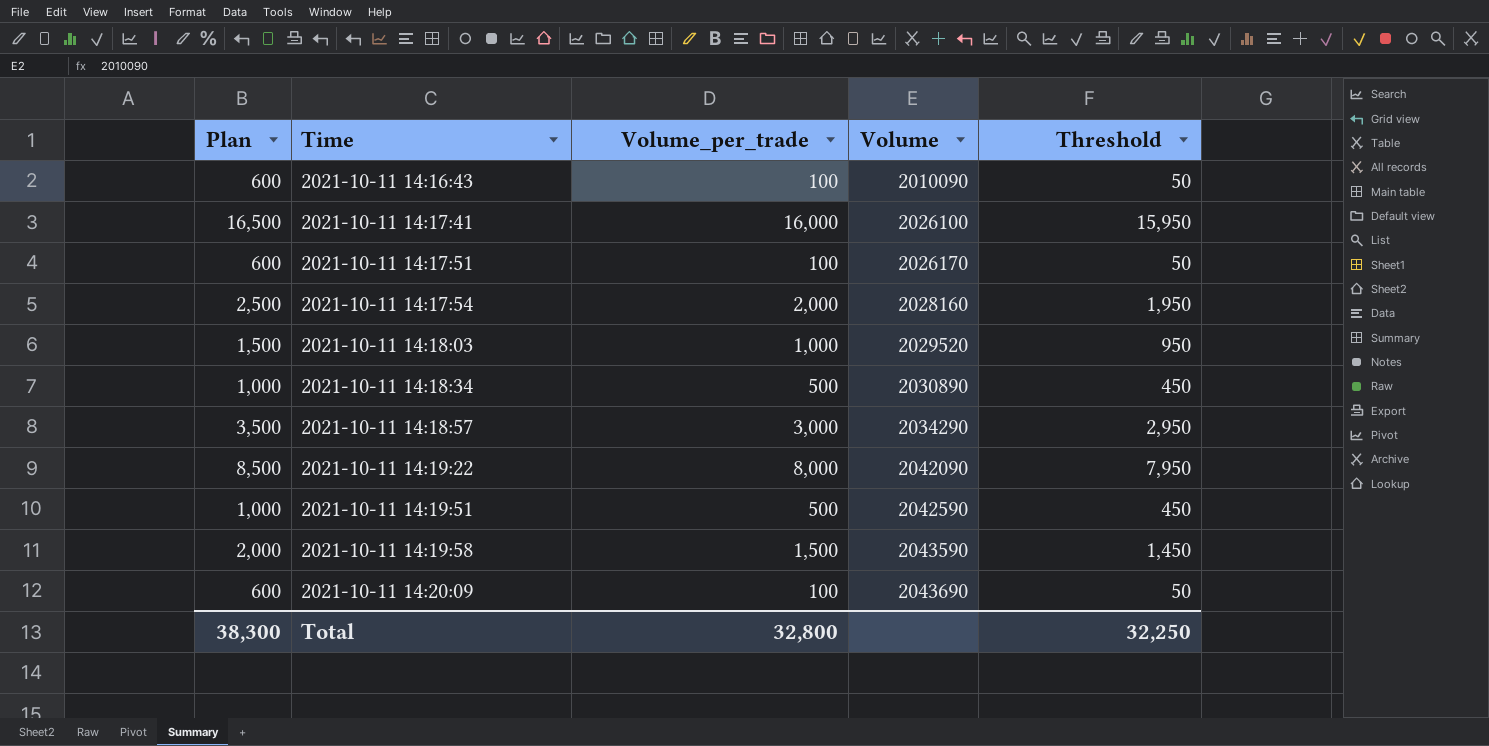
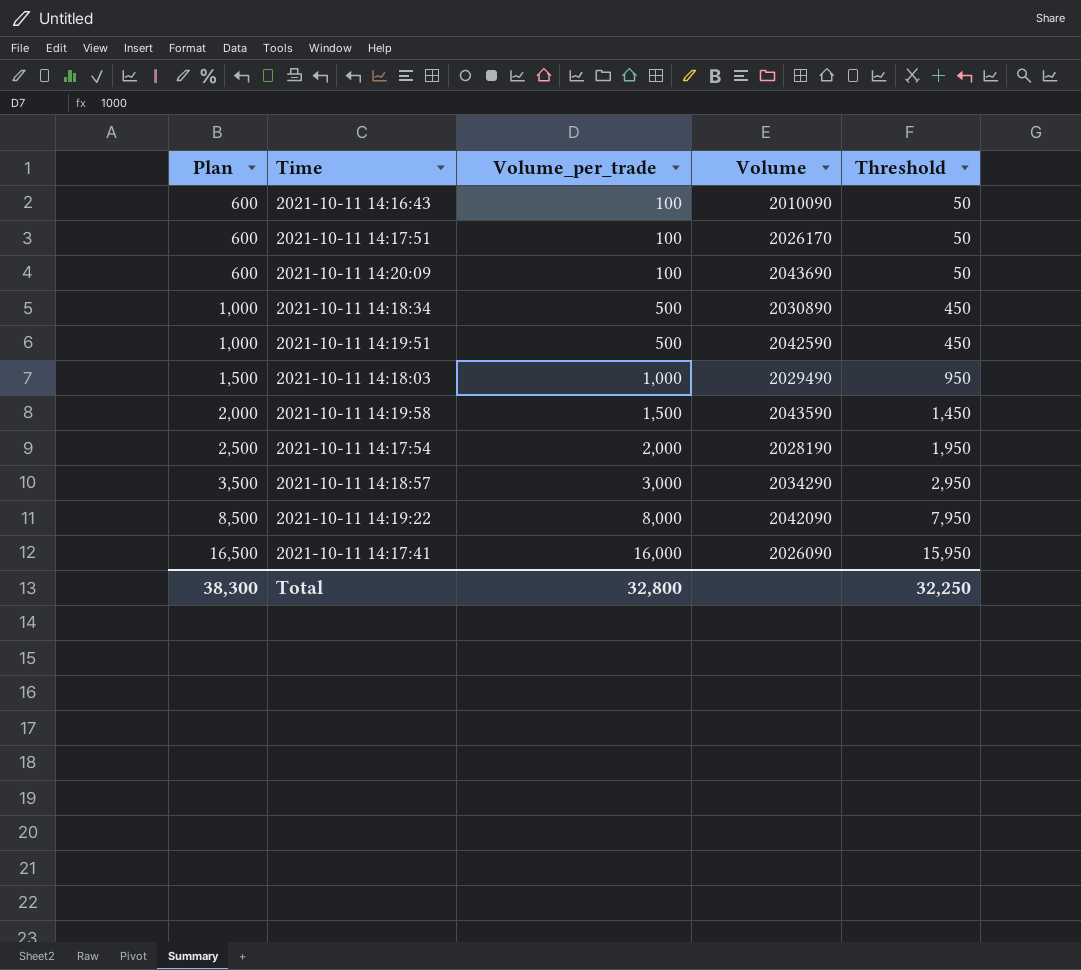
row order: Time ascending -> Plan ascending
2021-10-11 14:18:03 | Volume: 2029520 -> 2029490
2021-10-11 14:17:54 | Volume: 2028160 -> 2028190
2021-10-11 14:17:41 | Volume: 2026100 -> 2026090

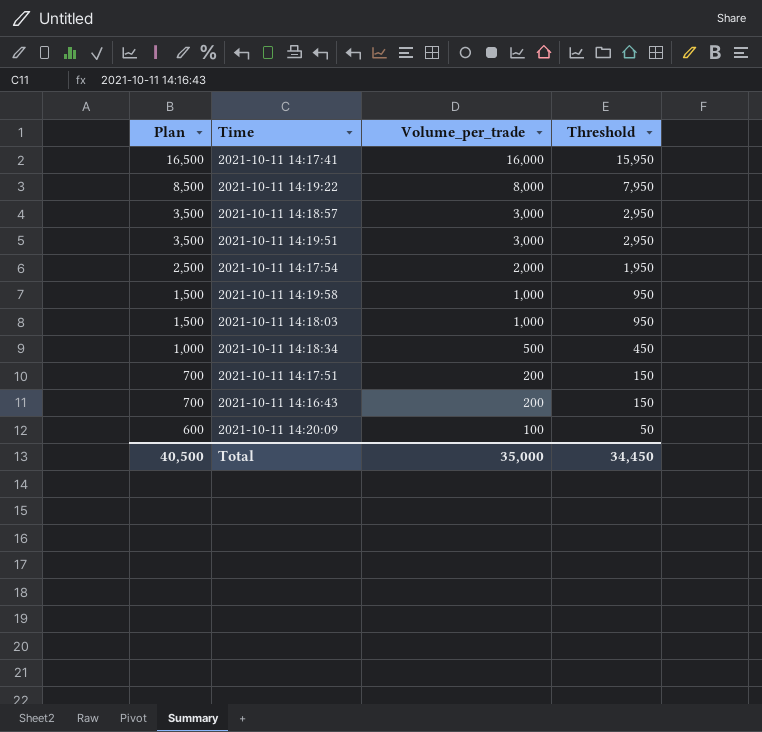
row order: Plan ascending -> Plan descending
column Volume | position: 4 -> none
2021-10-11 14:19:51 | Plan: 1,000 -> 3,500
2021-10-11 14:19:51 | Volume_per_trade: 500 -> 3,000
2021-10-11 14:19:51 | Threshold: 450 -> 2,950
2021-10-11 14:19:58 | Plan: 2,000 -> 1,500
2021-10-11 14:19:58 | Volume_per_trade: 1,500 -> 1,000
2021-10-11 14:19:58 | Threshold: 1,450 -> 950
2021-10-11 14:17:51 | Plan: 600 -> 700
2021-10-11 14:17:51 | Volume_per_trade: 100 -> 200
2021-10-11 14:17:51 | Threshold: 50 -> 150
2021-10-11 14:16:43 | Plan: 600 -> 700
2021-10-11 14:16:43 | Volume_per_trade: 100 -> 200
2021-10-11 14:16:43 | Threshold: 50 -> 150
Total | Plan: 38,300 -> 40,500
Total | Volume_per_trade: 32,800 -> 35,000
Total | Threshold: 32,250 -> 34,450

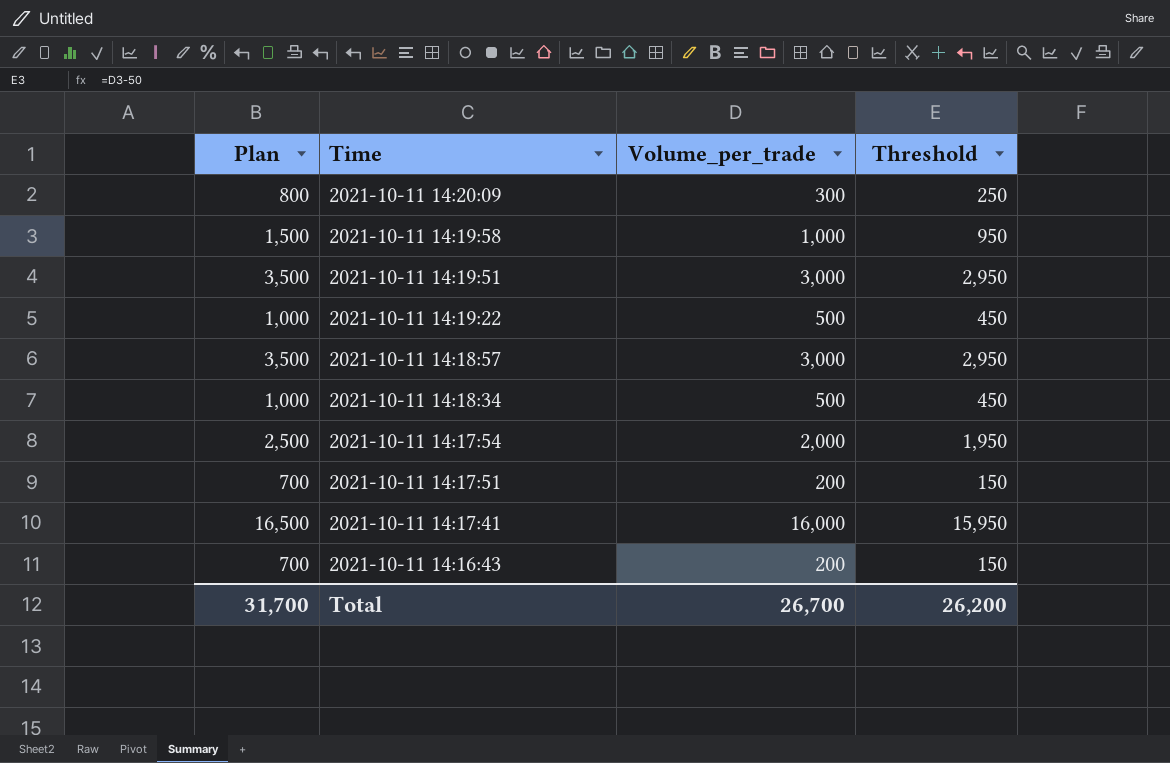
row order: Plan descending -> Time descending
row 2021-10-11 14:18:03: 1,500 | 1,000 | 950 -> none
2021-10-11 14:20:09 | Plan: 600 -> 800
2021-10-11 14:20:09 | Volume_per_trade: 100 -> 300
2021-10-11 14:20:09 | Threshold: 50 -> 250
2021-10-11 14:19:22 | Plan: 8,500 -> 1,000
2021-10-11 14:19:22 | Volume_per_trade: 8,000 -> 500
2021-10-11 14:19:22 | Threshold: 7,950 -> 450
Total | Plan: 40,500 -> 31,700
Total | Volume_per_trade: 35,000 -> 26,700
Total | Threshold: 34,450 -> 26,200

